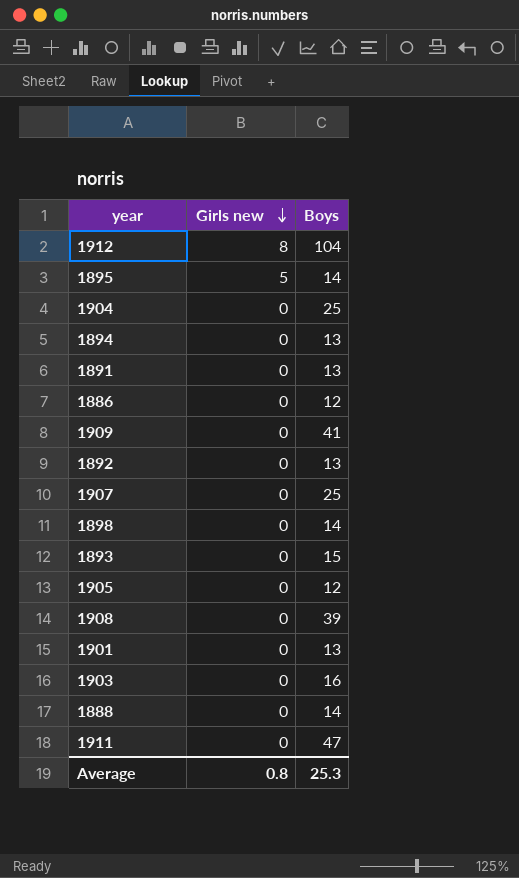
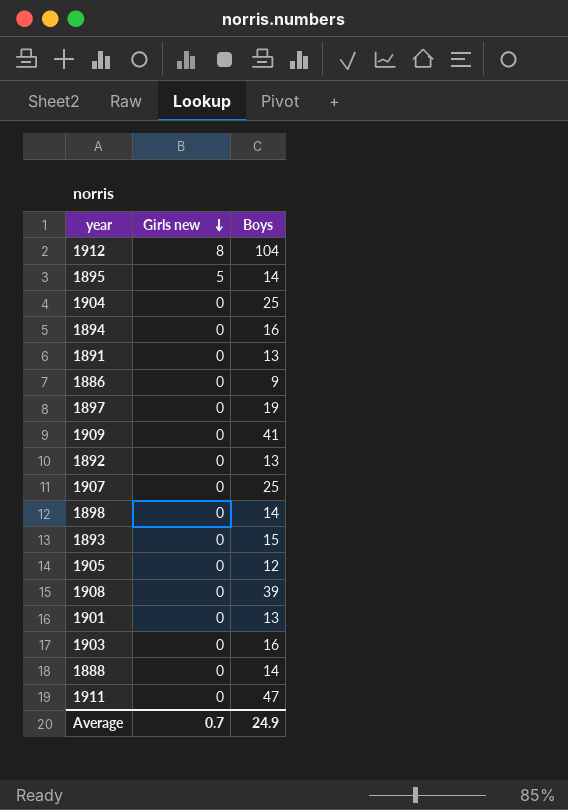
1894 | Boys: 13 -> 16
1886 | Boys: 12 -> 9
row 1897: none -> 0 | 19
Average | Girls new: 0.8 -> 0.7
Average | Boys: 25.3 -> 24.9

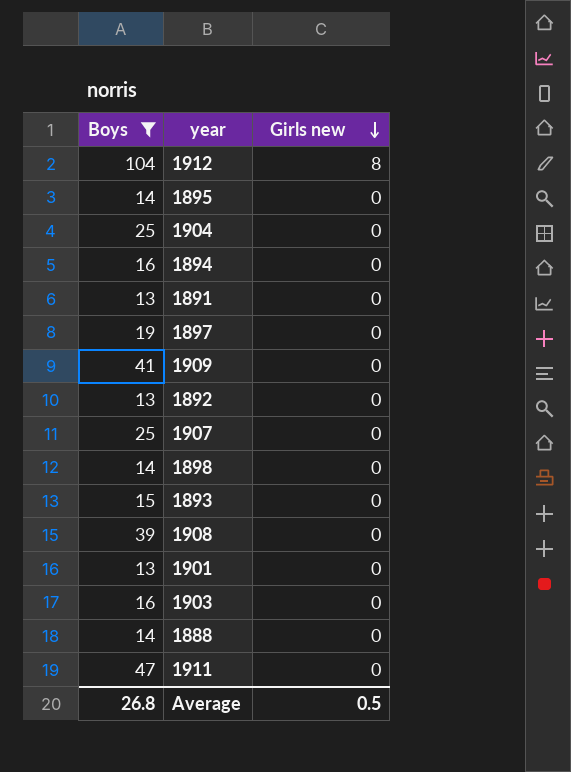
filter: none -> Boys >= 13
column Boys | position: 3 -> 1
1895 | Girls new: 5 -> 0
Average | Boys: 24.9 -> 26.8
Average | Girls new: 0.7 -> 0.5

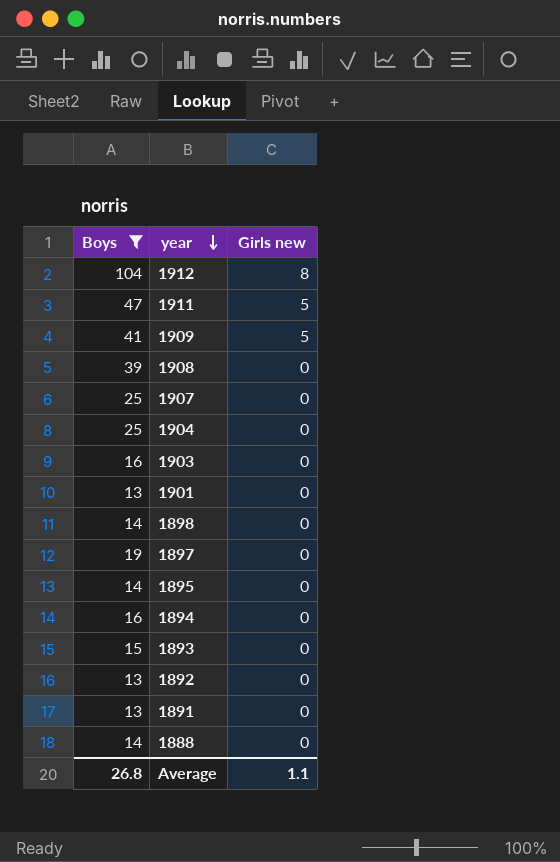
row order: Girls new descending -> year descending
1911 | Girls new: 0 -> 5
1909 | Girls new: 0 -> 5
Average | Girls new: 0.5 -> 1.1

